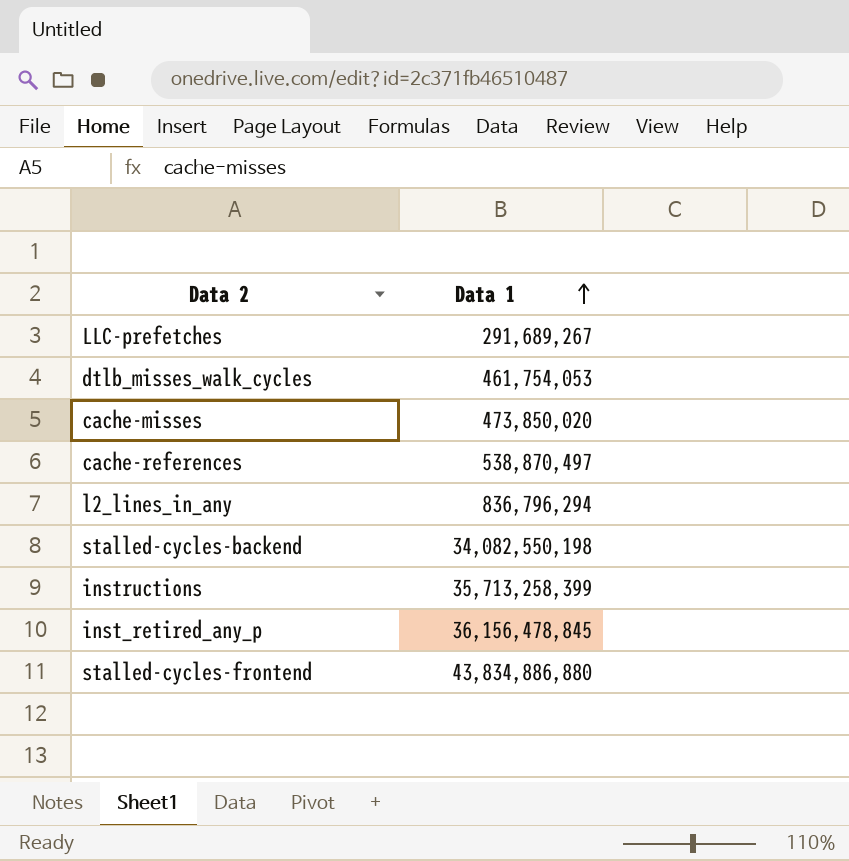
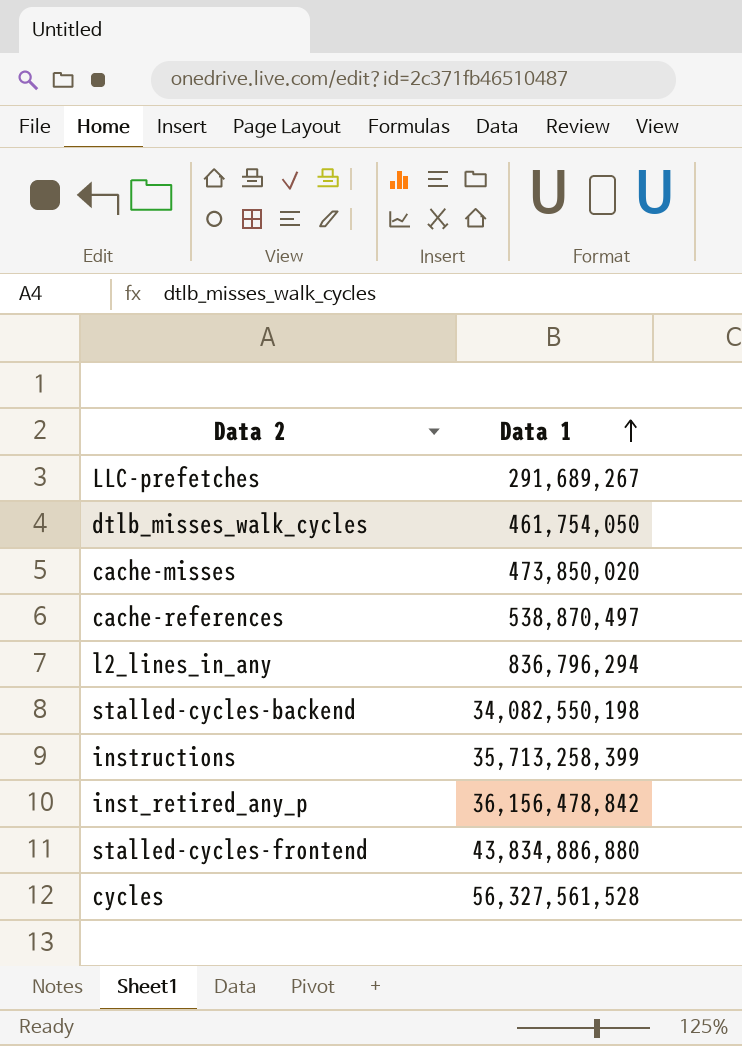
dtlb_misses_walk_cycles | Data 1: 461,754,053 -> 461,754,050
inst_retired_any_p | Data 1: 36,156,478,845 -> 36,156,478,842
row cycles: none -> 56,327,561,528

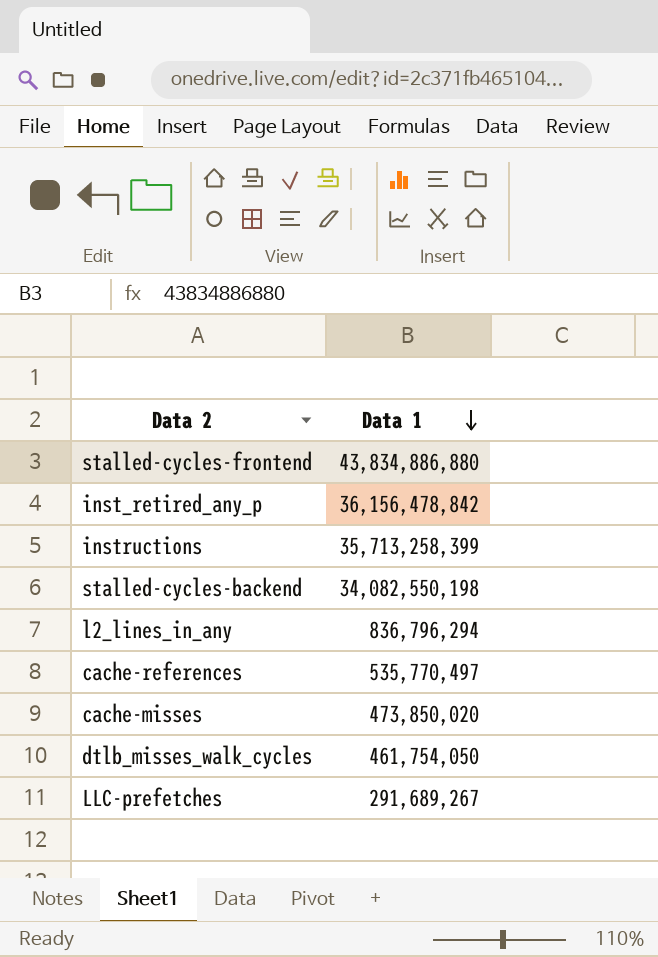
row order: Data 1 ascending -> Data 1 descending
row cycles: 56,327,561,528 -> none
cache-references | Data 1: 538,870,497 -> 535,770,497

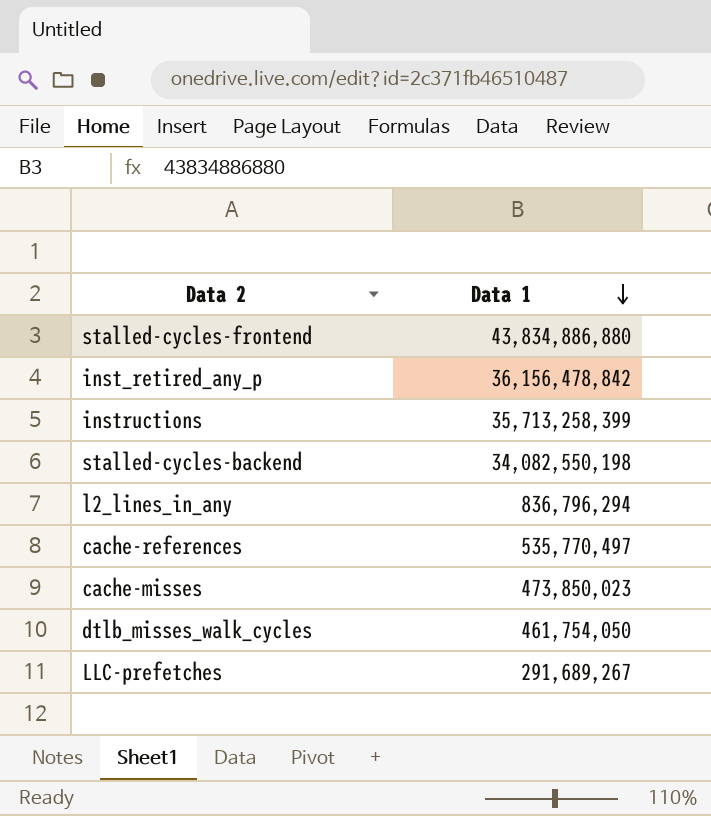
cache-misses | Data 1: 473,850,020 -> 473,850,023

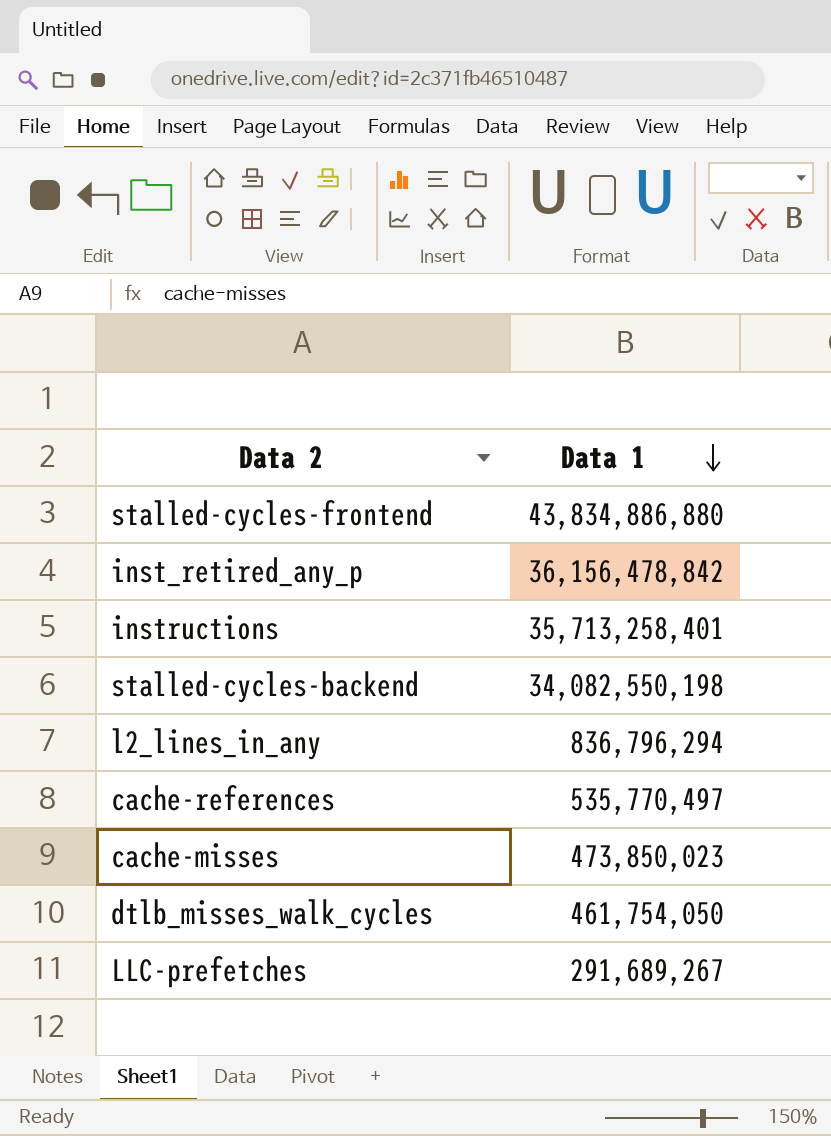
instructions | Data 1: 35,713,258,399 -> 35,713,258,401

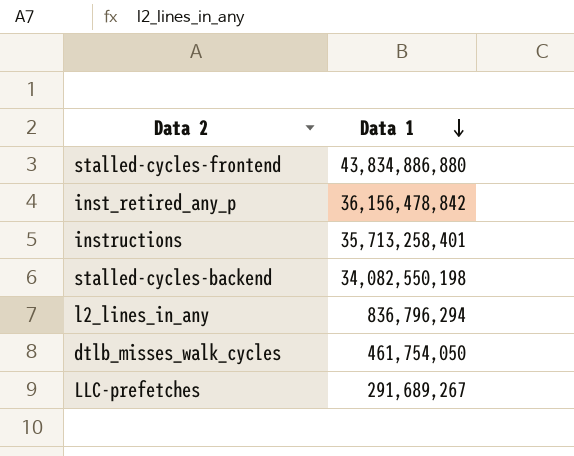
row cache-references: 535,770,497 -> none
row cache-misses: 473,850,023 -> none

